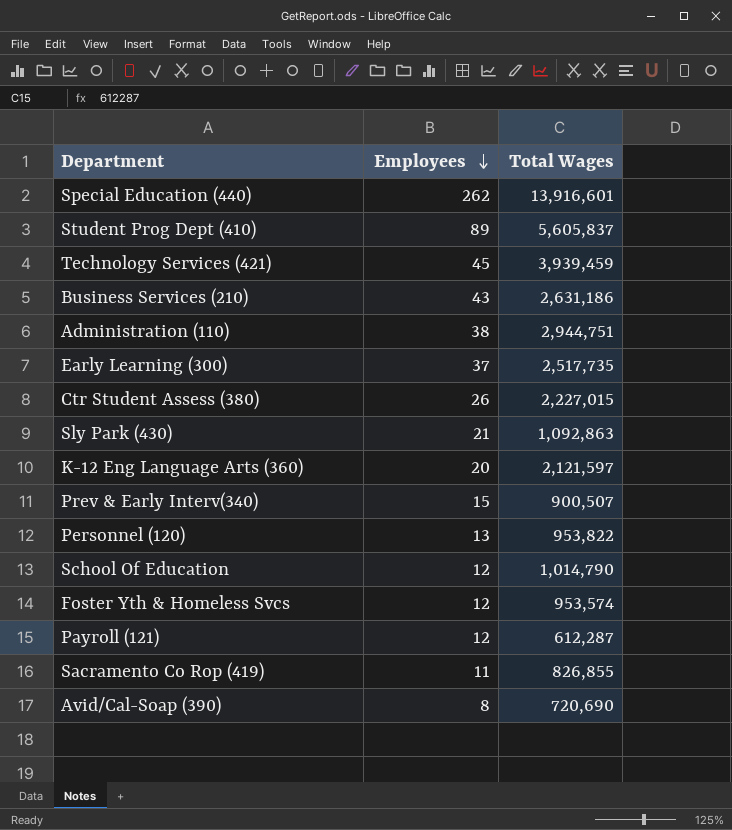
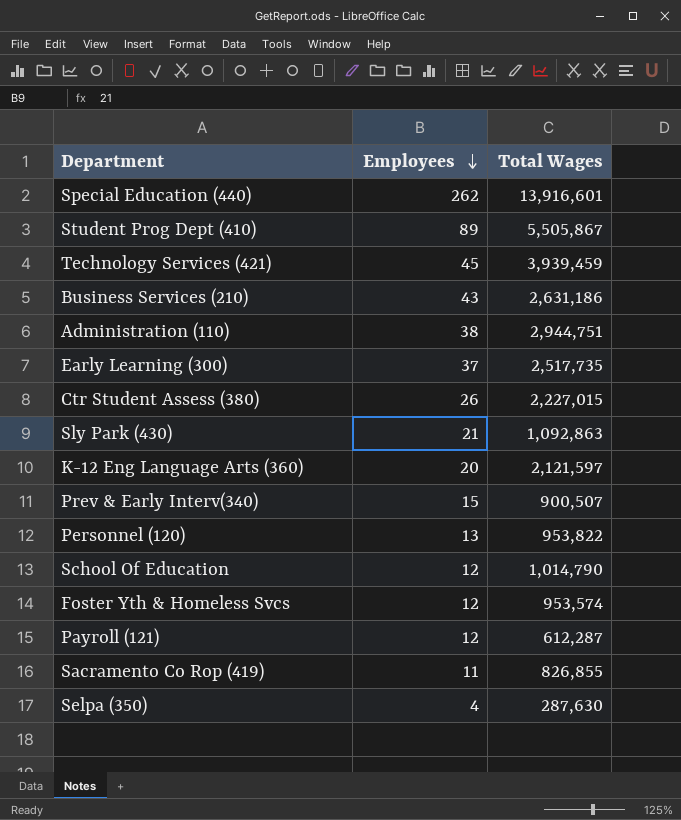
row Avid/Cal-Soap (390): 8 | 720,690 -> none
Student Prog Dept (410) | Total Wages: 5,605,837 -> 5,505,867
row Selpa (350): none -> 4 | 287,630

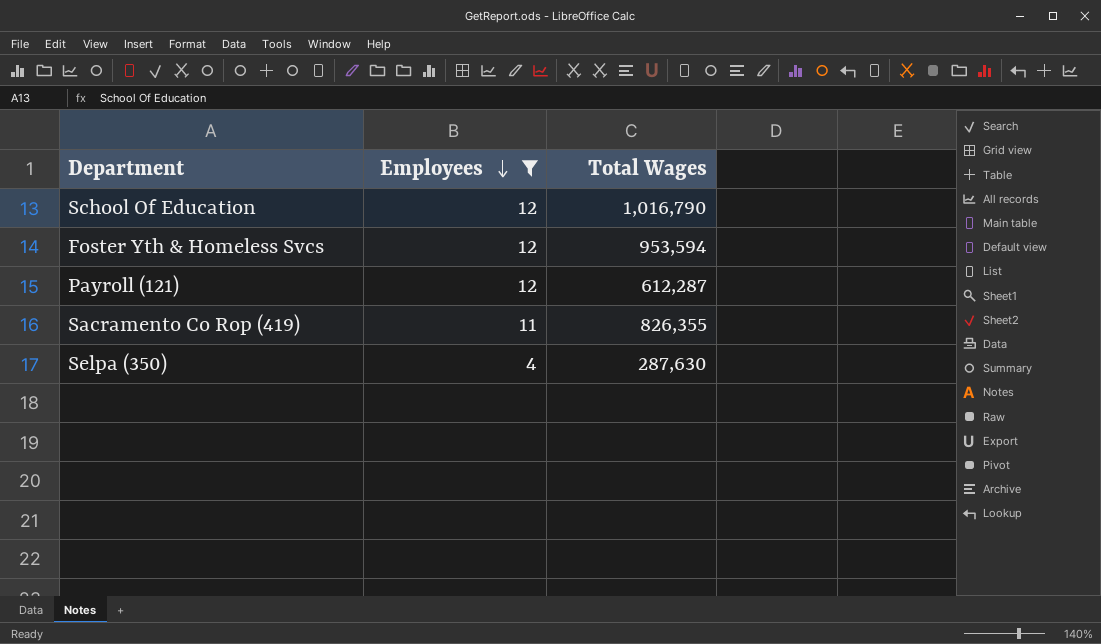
filter: none -> Employees <= 12
School Of Education | Total Wages: 1,014,790 -> 1,016,790
Foster Yth & Homeless Svcs | Total Wages: 953,574 -> 953,594
Sacramento Co Rop (419) | Total Wages: 826,855 -> 826,355

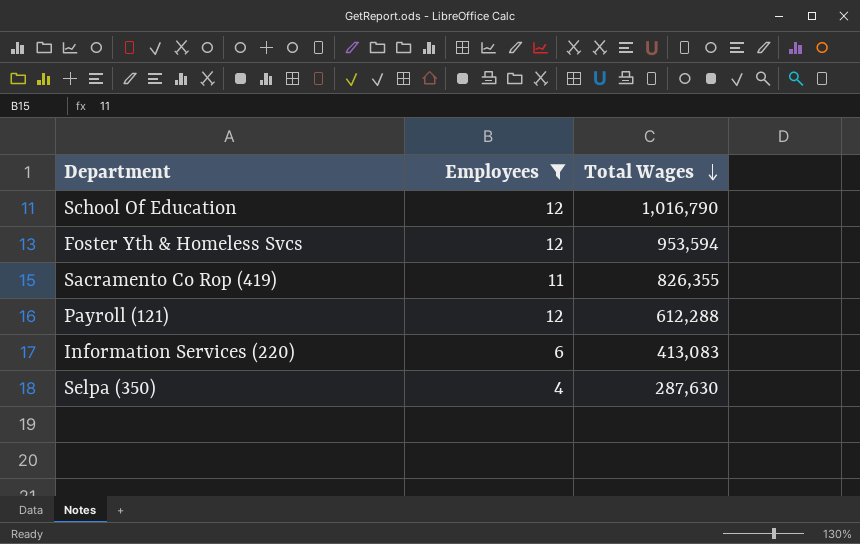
row order: Employees descending -> Total Wages descending
Payroll (121) | Total Wages: 612,287 -> 612,288
row Information Services (220): none -> 6 | 413,083

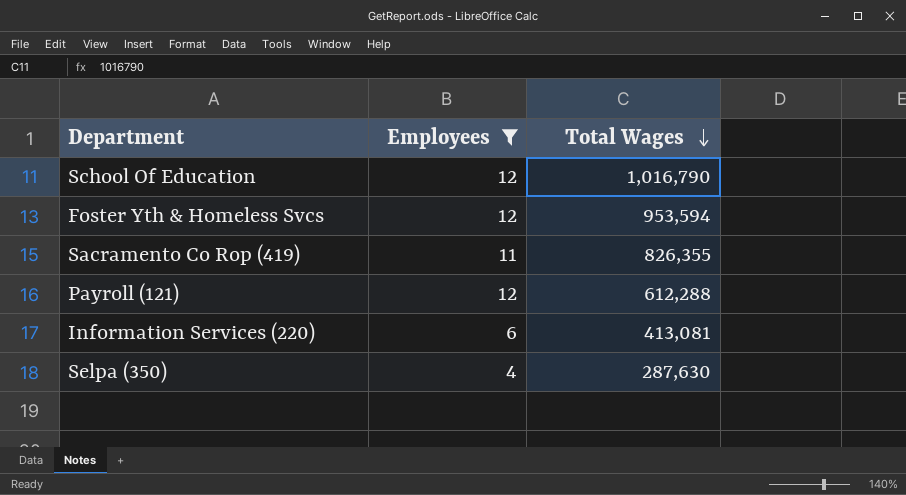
Information Services (220) | Total Wages: 413,083 -> 413,081

